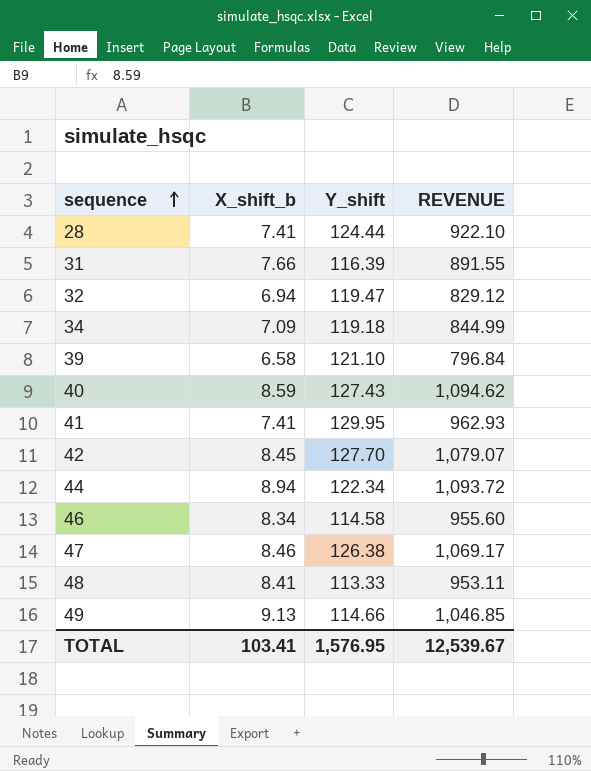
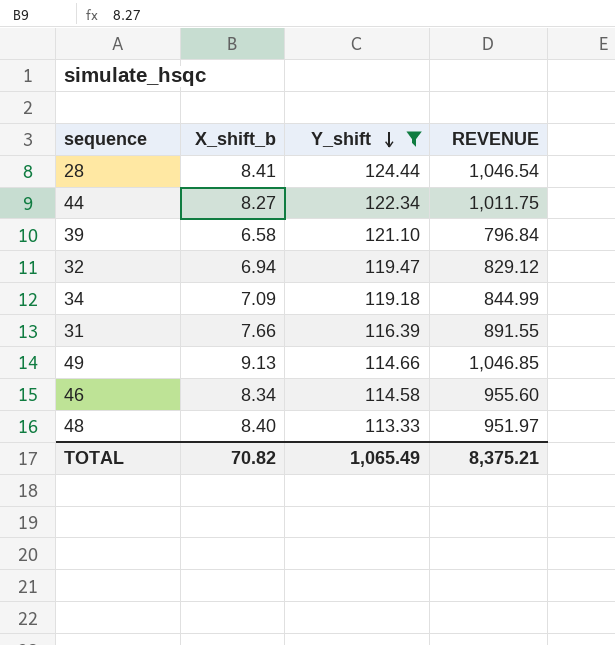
filter: none -> Y_shift <= 124.44
row order: sequence ascending -> Y_shift descending
28 | X_shift_b: 7.41 -> 8.41
28 | REVENUE: 922.10 -> 1,046.54
44 | X_shift_b: 8.94 -> 8.27
44 | REVENUE: 1,093.72 -> 1,011.75
48 | X_shift_b: 8.41 -> 8.40
48 | REVENUE: 953.11 -> 951.97
TOTAL | X_shift_b: 103.41 -> 70.82
TOTAL | Y_shift: 1,576.95 -> 1,065.49
TOTAL | REVENUE: 12,539.67 -> 8,375.21

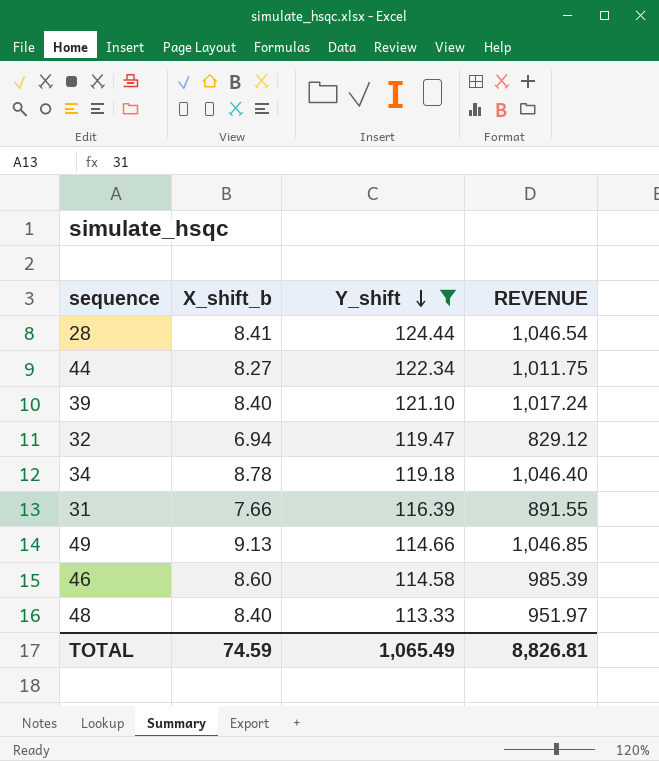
39 | X_shift_b: 6.58 -> 8.40
39 | REVENUE: 796.84 -> 1,017.24
34 | X_shift_b: 7.09 -> 8.78
34 | REVENUE: 844.99 -> 1,046.40
46 | X_shift_b: 8.34 -> 8.60
46 | REVENUE: 955.60 -> 985.39
TOTAL | X_shift_b: 70.82 -> 74.59
TOTAL | REVENUE: 8,375.21 -> 8,826.81

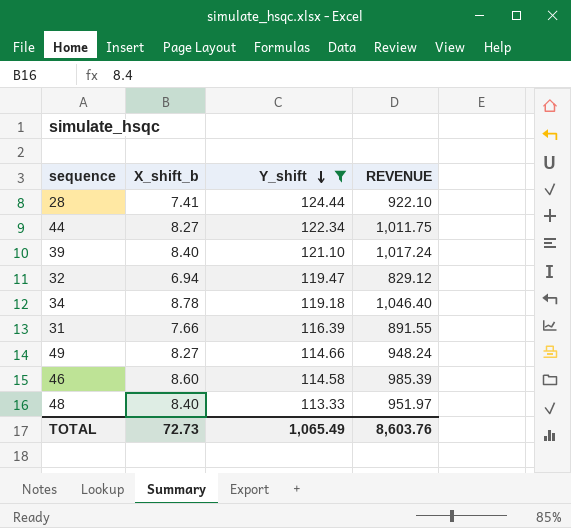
28 | X_shift_b: 8.41 -> 7.41
28 | REVENUE: 1,046.54 -> 922.10
49 | X_shift_b: 9.13 -> 8.27
49 | REVENUE: 1,046.85 -> 948.24
TOTAL | X_shift_b: 74.59 -> 72.73
TOTAL | REVENUE: 8,826.81 -> 8,603.76

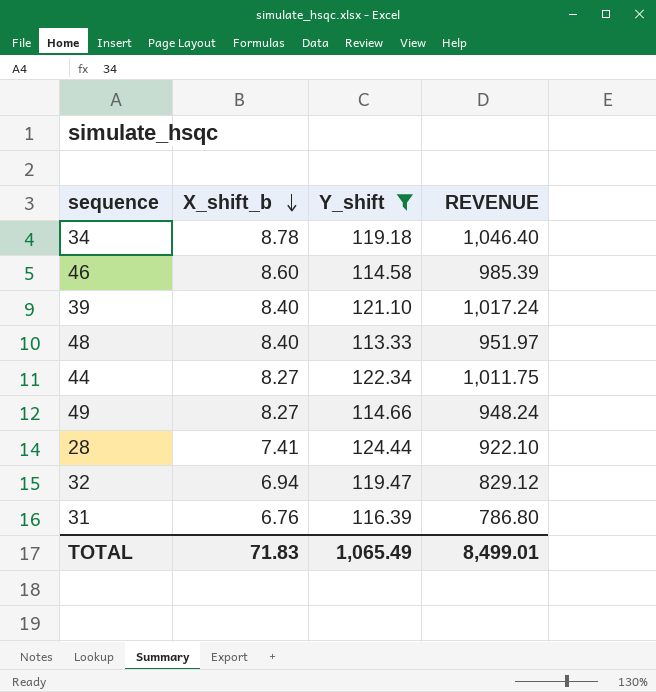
row order: Y_shift descending -> X_shift_b descending
31 | X_shift_b: 7.66 -> 6.76
31 | REVENUE: 891.55 -> 786.80
TOTAL | X_shift_b: 72.73 -> 71.83
TOTAL | REVENUE: 8,603.76 -> 8,499.01

